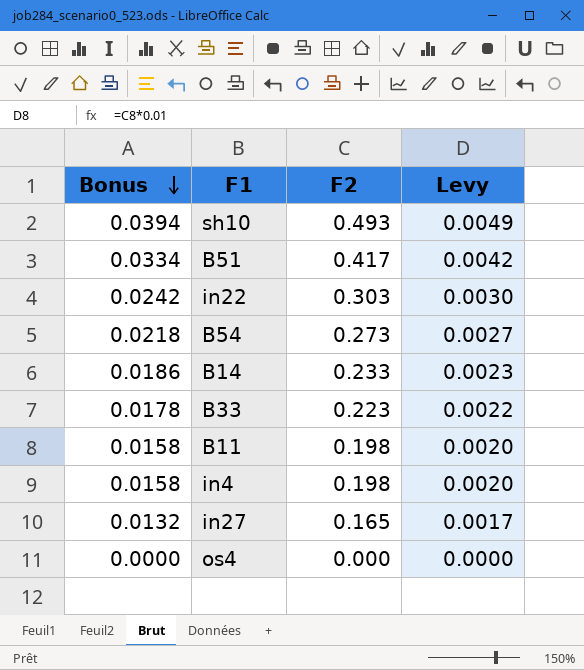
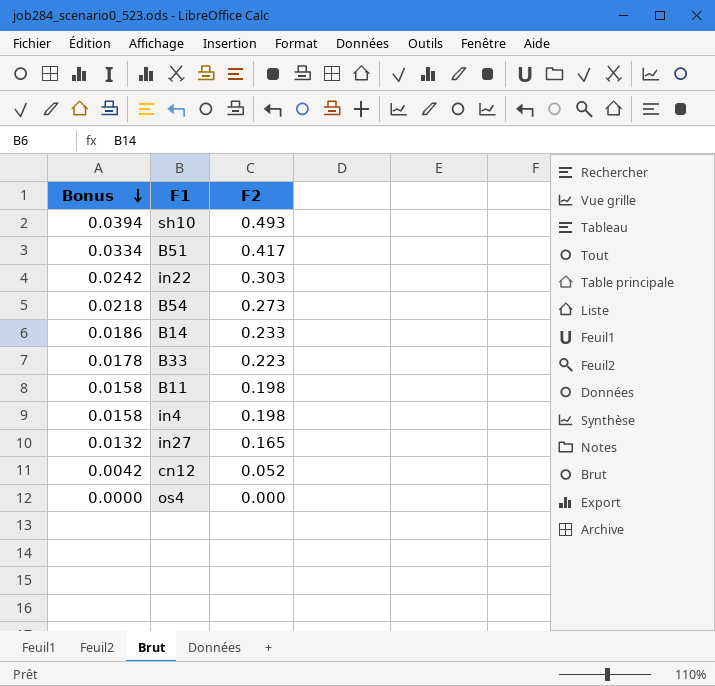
column Levy | formula: [F2] * 0.01 -> none
row cn12: none -> 0.0042 | 0.052

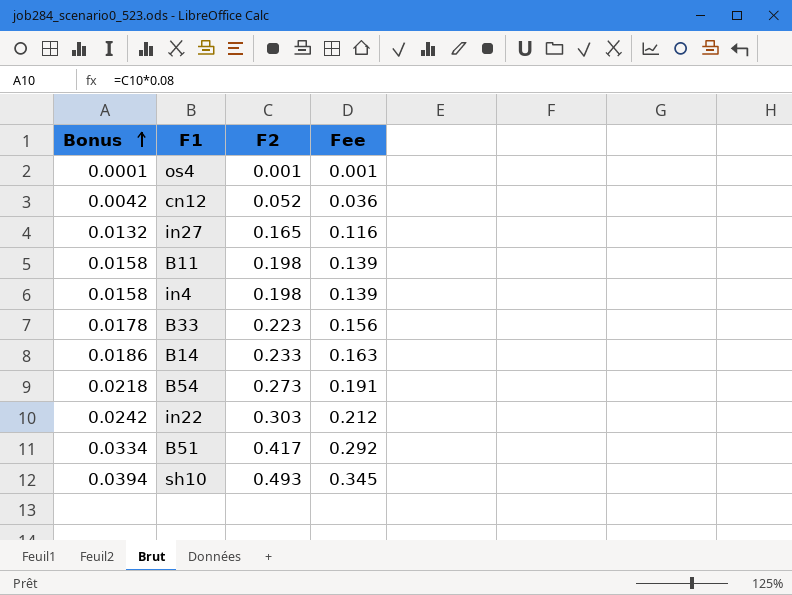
row order: Bonus descending -> Bonus ascending
column Fee | formula: none -> [F2] * 0.7
os4 | Bonus: 0.0000 -> 0.0001
os4 | F2: 0.000 -> 0.001

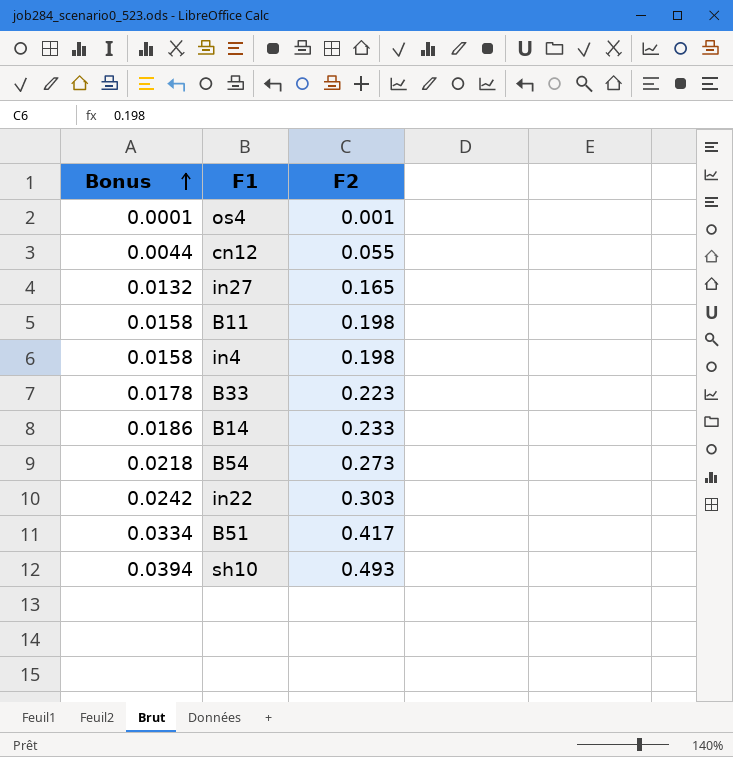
column Fee | formula: [F2] * 0.7 -> none
cn12 | Bonus: 0.0042 -> 0.0044
cn12 | F2: 0.052 -> 0.055

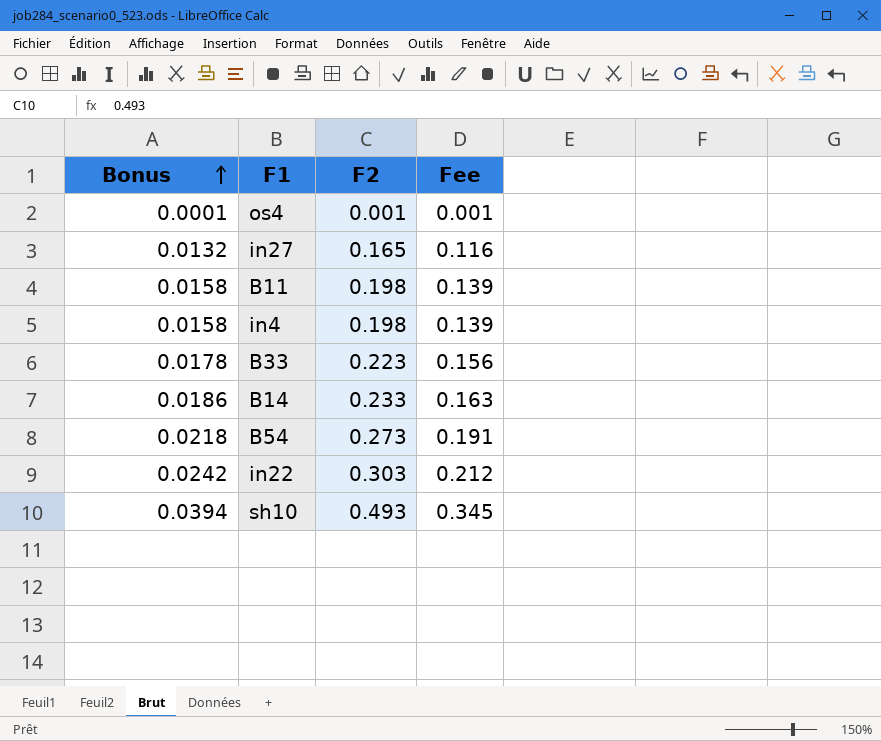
column Fee | formula: none -> [F2] * 0.7
row cn12: 0.0044 | 0.055 -> none
row B51: 0.0334 | 0.417 -> none

